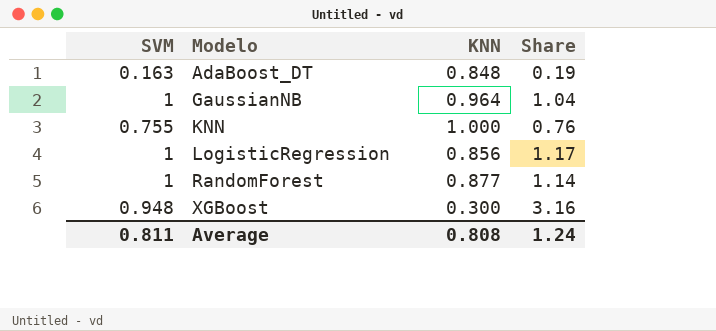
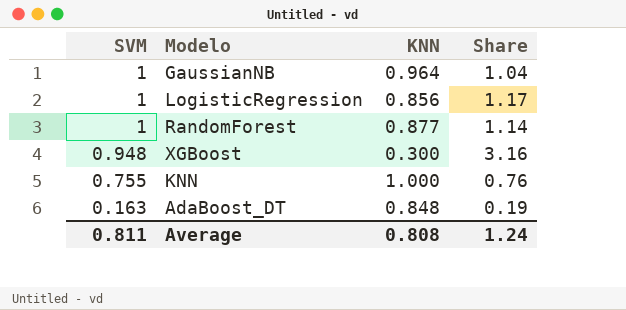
row order: Modelo ascending -> SVM descending

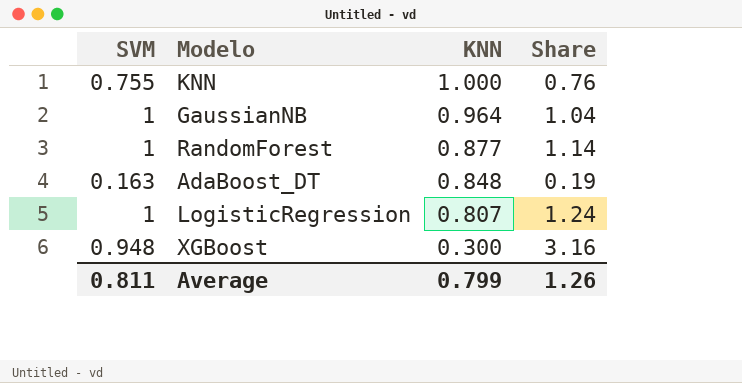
row order: SVM descending -> KNN descending
LogisticRegression | KNN: 0.856 -> 0.807
LogisticRegression | Share: 1.17 -> 1.24
Average | KNN: 0.808 -> 0.799
Average | Share: 1.24 -> 1.26

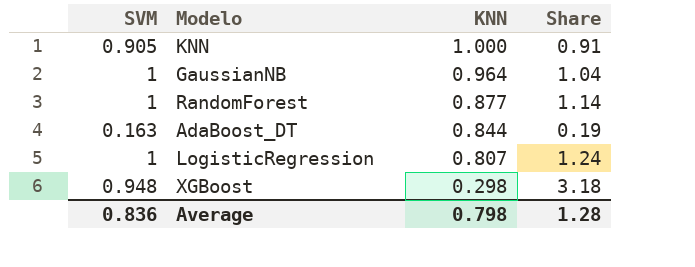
KNN | SVM: 0.755 -> 0.905
KNN | Share: 0.76 -> 0.91
AdaBoost_DT | KNN: 0.848 -> 0.844
XGBoost | KNN: 0.300 -> 0.298
XGBoost | Share: 3.16 -> 3.18
Average | SVM: 0.811 -> 0.836
Average | KNN: 0.799 -> 0.798
Average | Share: 1.26 -> 1.28

